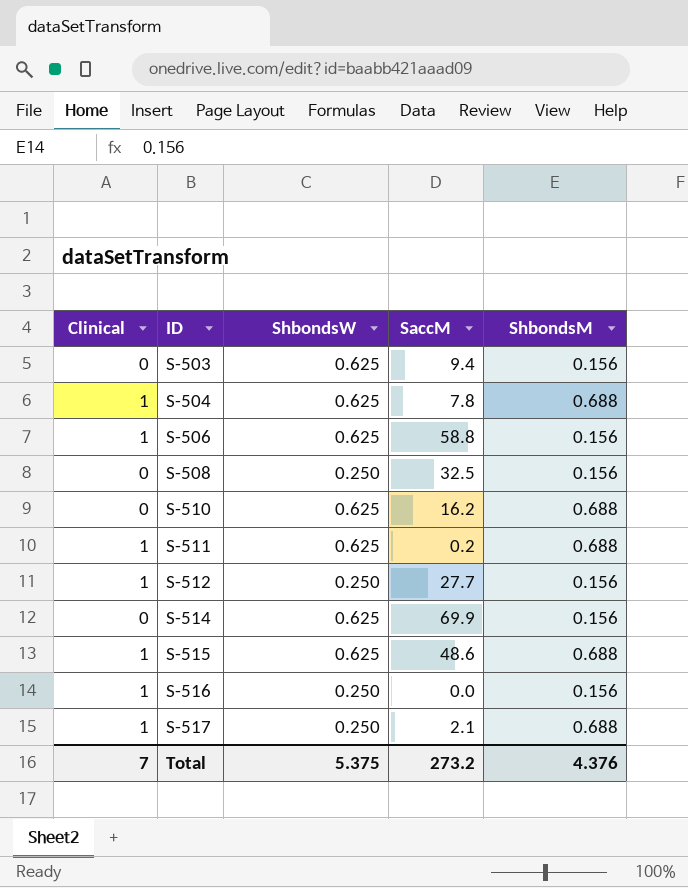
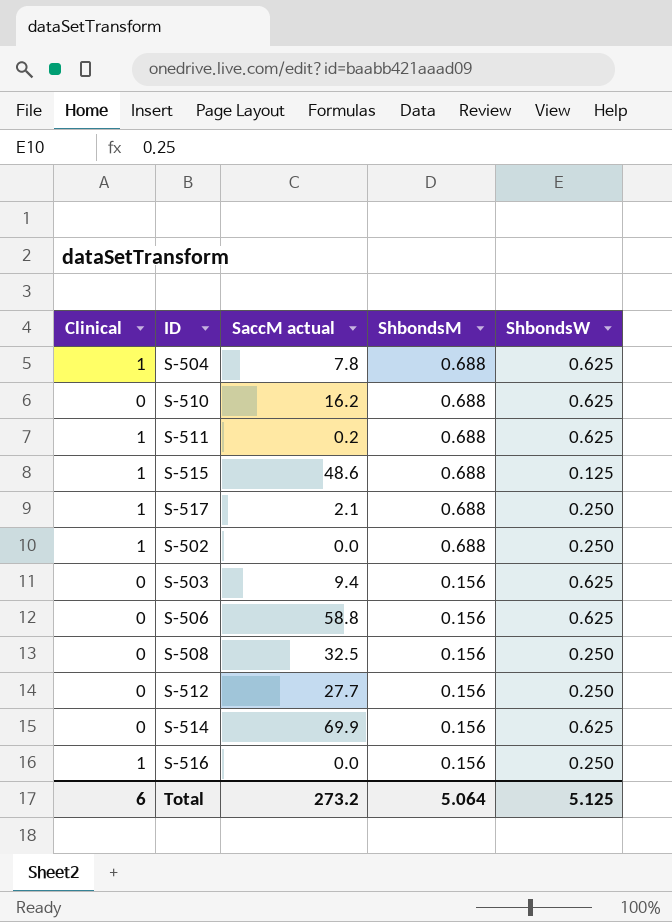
row order: ID ascending -> ShbondsM descending
column name: SaccM -> SaccM actual
column ShbondsW | position: 3 -> 5
S-515 | ShbondsW: 0.625 -> 0.125
row S-502: none -> 1 | 0.0 | 0.688 | 0.250
S-506 | Clinical: 1 -> 0
S-512 | Clinical: 1 -> 0
Total | Clinical: 7 -> 6
Total | ShbondsM: 4.376 -> 5.064
Total | ShbondsW: 5.375 -> 5.125

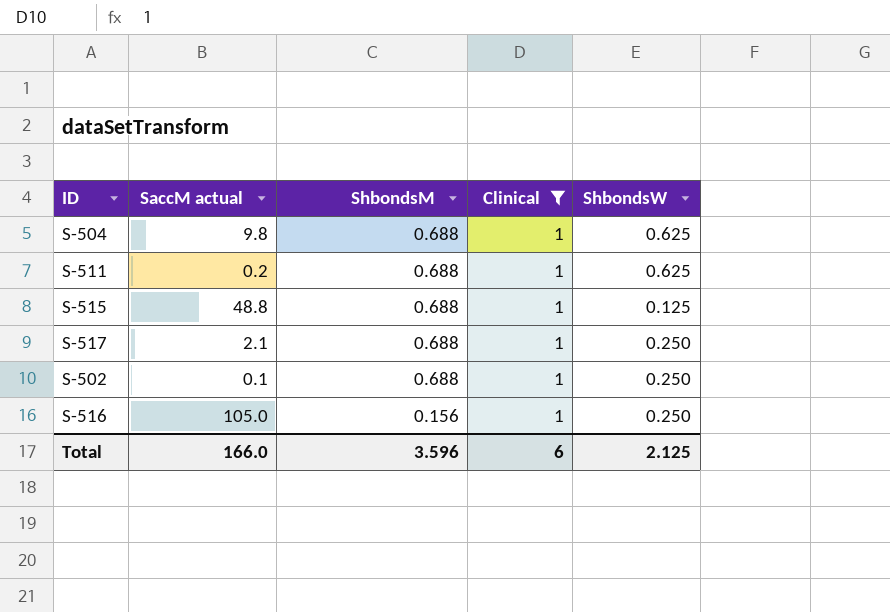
filter: none -> Clinical = 1
column Clinical | position: 1 -> 4
S-504 | SaccM actual: 7.8 -> 9.8
S-515 | SaccM actual: 48.6 -> 48.8
S-502 | SaccM actual: 0.0 -> 0.1
S-516 | SaccM actual: 0.0 -> 105.0
Total | SaccM actual: 273.2 -> 166.0
Total | ShbondsM: 5.064 -> 3.596
Total | ShbondsW: 5.125 -> 2.125

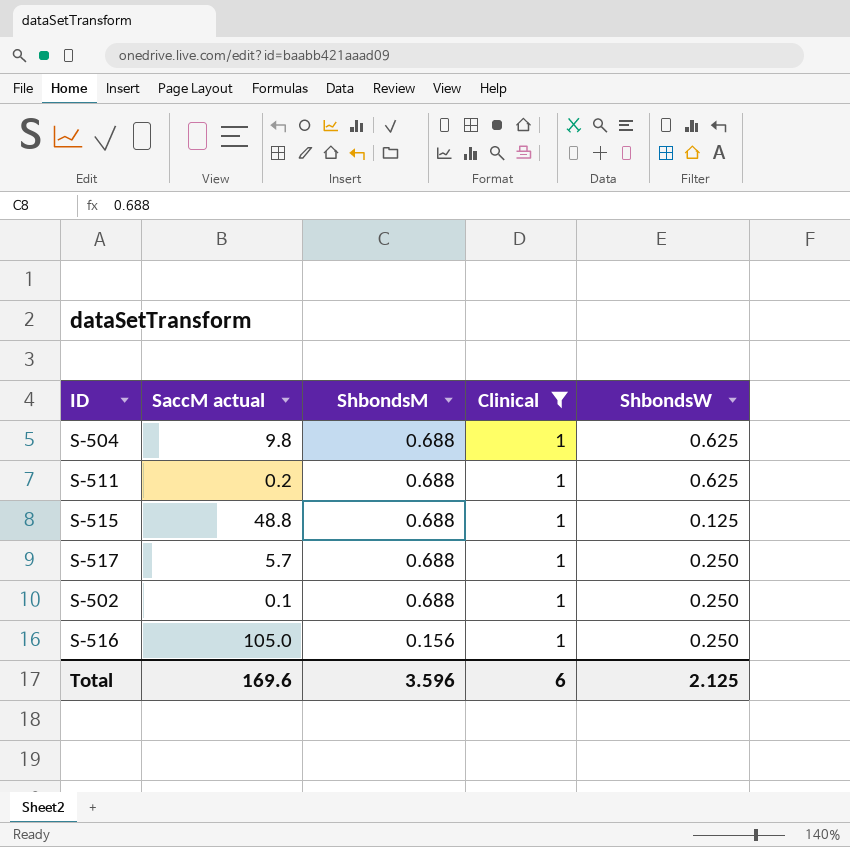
S-517 | SaccM actual: 2.1 -> 5.7
Total | SaccM actual: 166.0 -> 169.6

